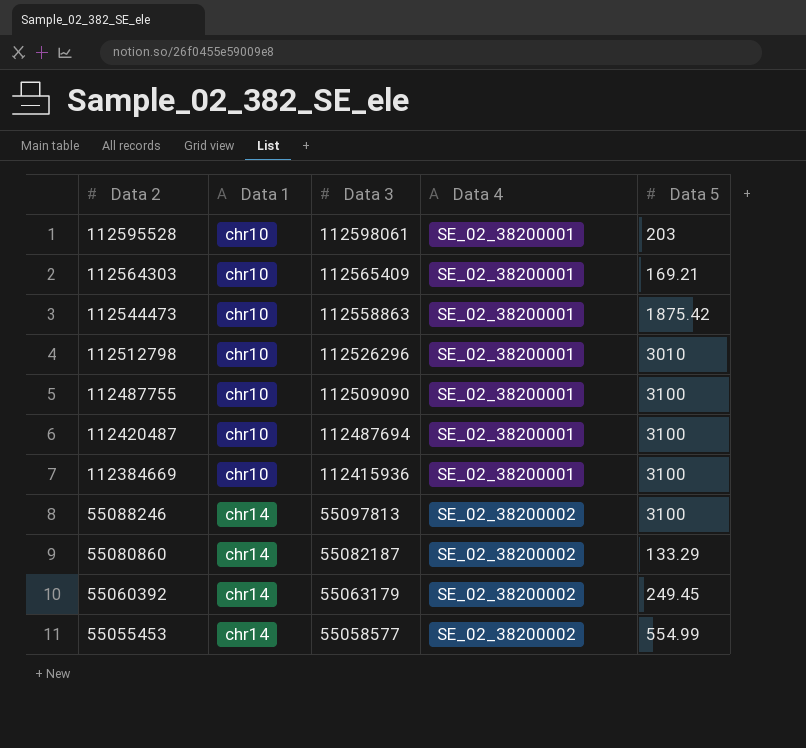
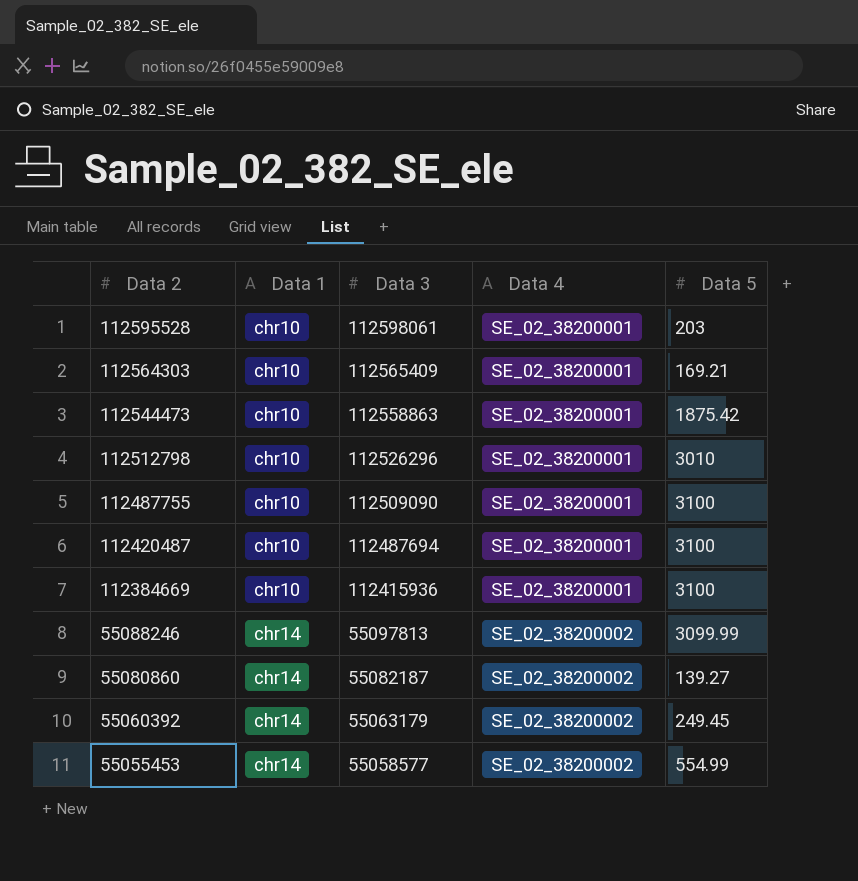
55088246 | Data 5: 3100 -> 3099.99
55080860 | Data 5: 133.29 -> 139.27

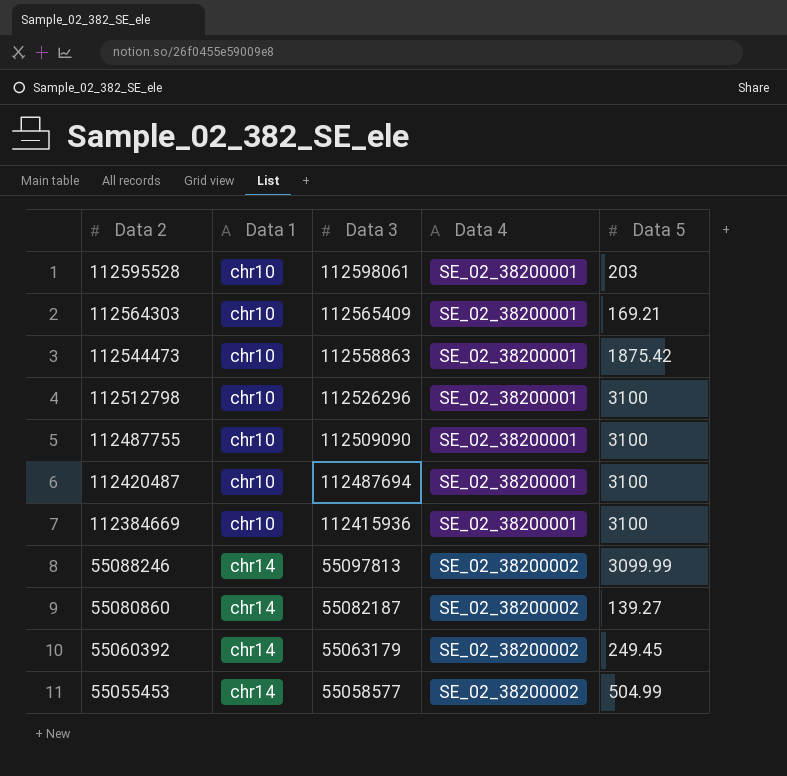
112512798 | Data 5: 3010 -> 3100
55055453 | Data 5: 554.99 -> 504.99

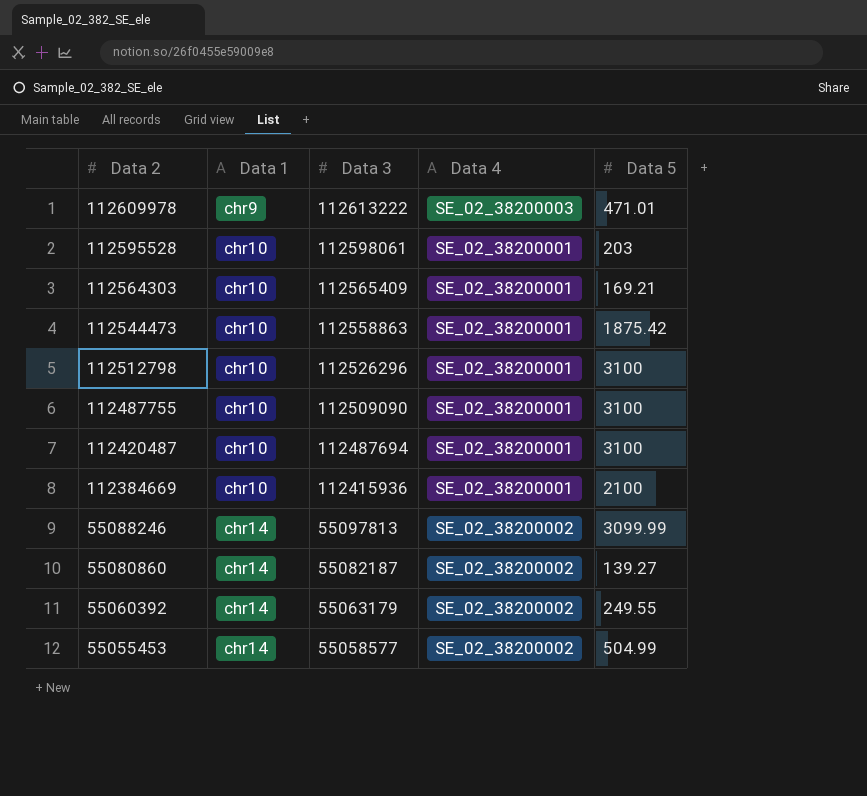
row 112609978: none -> chr9 | 112613222 | SE_02_38200003 | 471.01
112384669 | Data 5: 3100 -> 2100
55060392 | Data 5: 249.45 -> 249.55

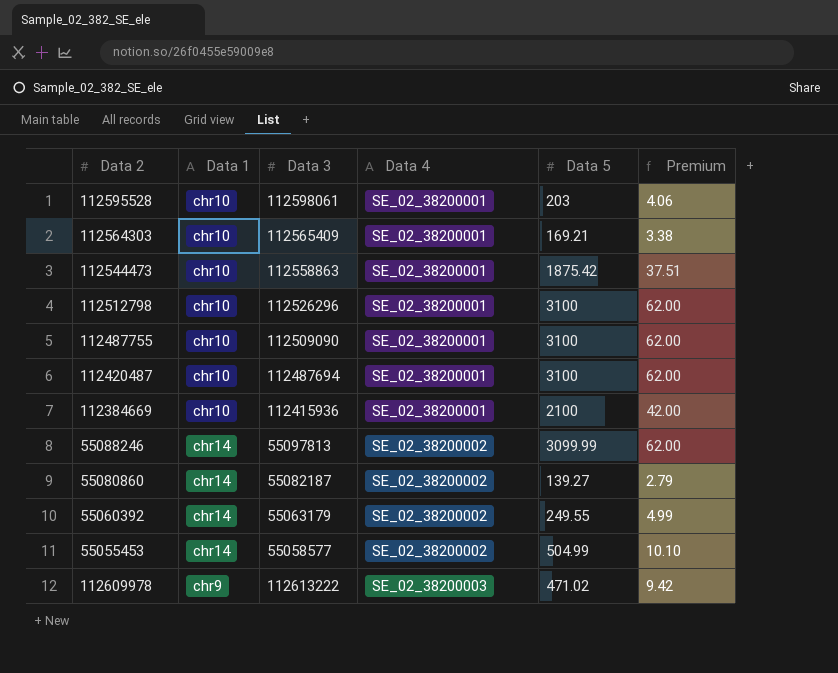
row order: Data 2 descending -> Data 4 ascending
column Premium | formula: none -> [Data 5] * 0.02
112609978 | Data 5: 471.01 -> 471.02

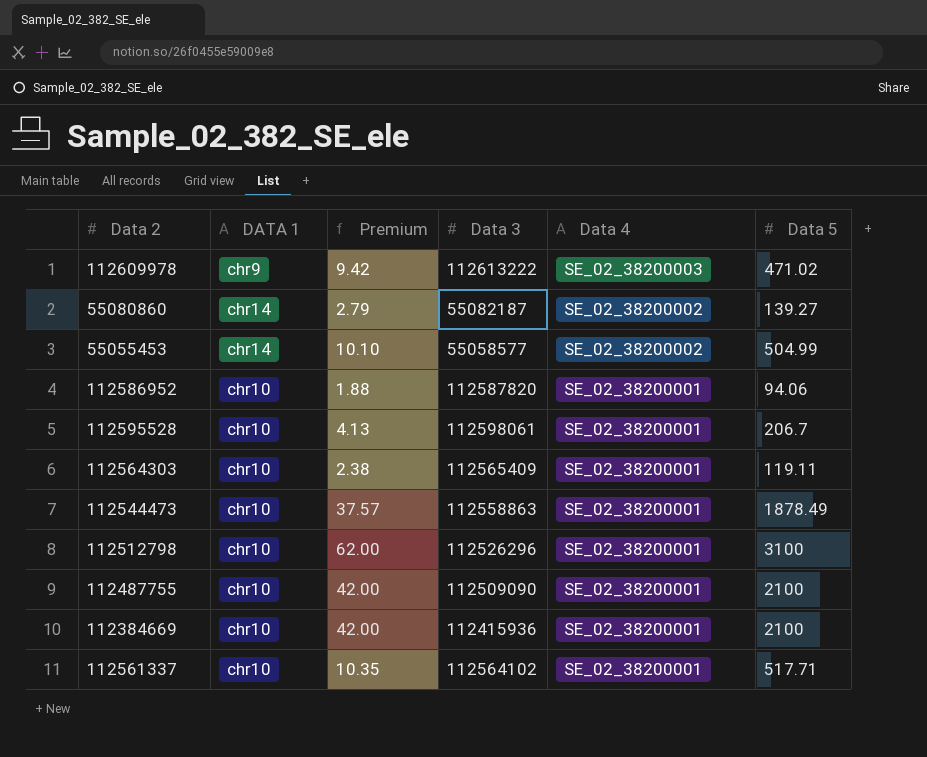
row order: Data 4 ascending -> Data 4 descending
column name: Data 1 -> DATA 1
column Premium | position: 6 -> 3
row 112420487: chr10 | 112487694 | SE_02_38200001 | 3100 | 62.00 -> none
row 55088246: chr14 | 55097813 | SE_02_38200002 | 3099.99 | 62.00 -> none
row 55060392: chr14 | 55063179 | SE_02_38200002 | 249.55 | 4.99 -> none
row 112586952: none -> chr10 | 1.88 | 112587820 | SE_02_38200001 | 94.06
112595528 | Premium: 4.06 -> 4.13
112595528 | Data 5: 203 -> 206.7
112564303 | Premium: 3.38 -> 2.38
112564303 | Data 5: 169.21 -> 119.11
112544473 | Premium: 37.51 -> 37.57
112544473 | Data 5: 1875.42 -> 1878.49
112487755 | Premium: 62.00 -> 42.00
112487755 | Data 5: 3100 -> 2100
row 112561337: none -> chr10 | 10.35 | 112564102 | SE_02_38200001 | 517.71

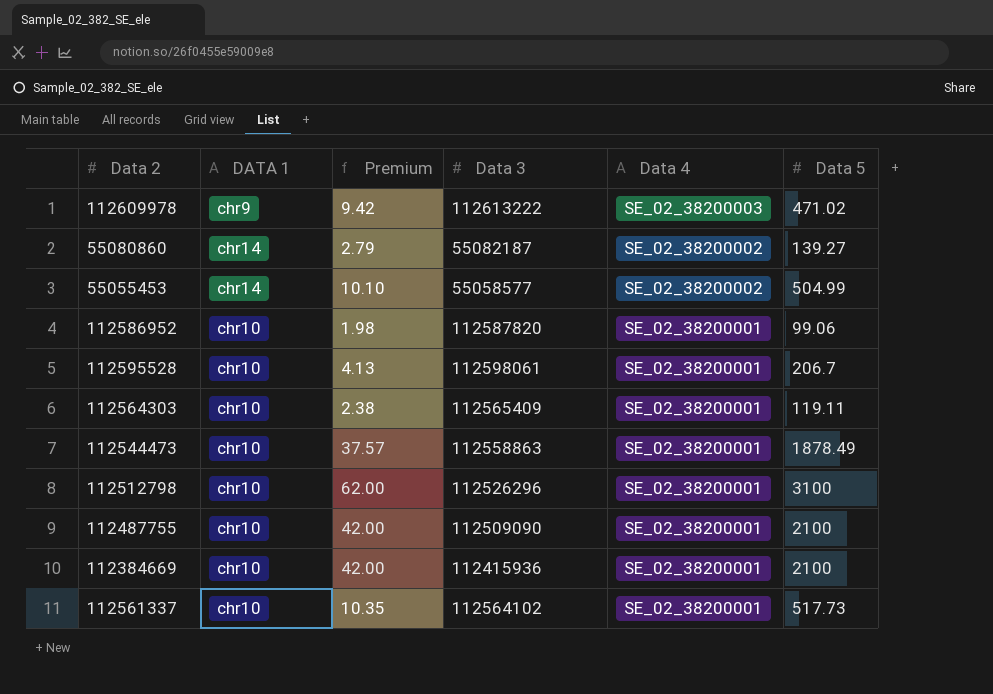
112586952 | Premium: 1.88 -> 1.98
112586952 | Data 5: 94.06 -> 99.06
112561337 | Data 5: 517.71 -> 517.73

